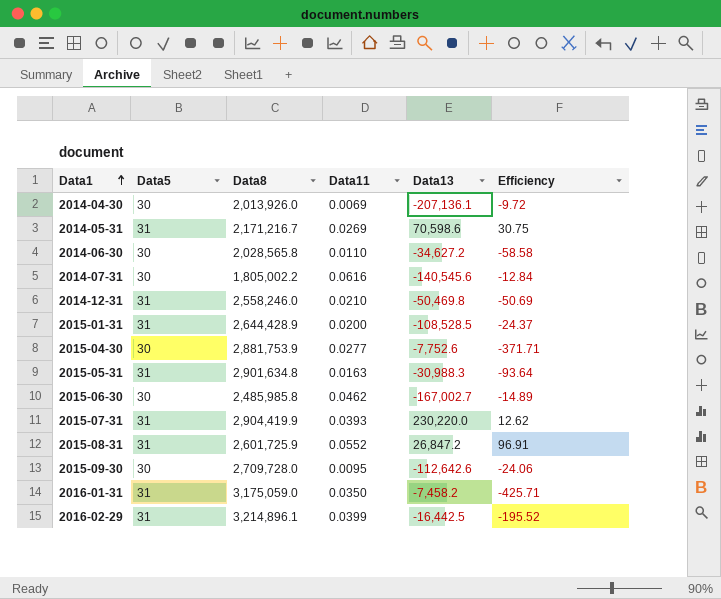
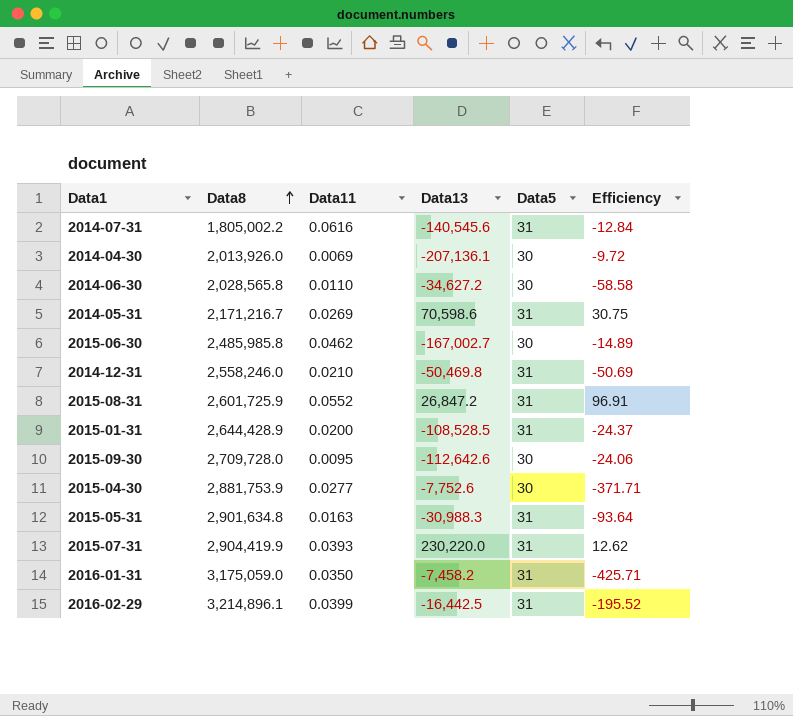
row order: Data1 ascending -> Data8 ascending
column Data5 | position: 2 -> 5
2014-07-31 | Data5: 30 -> 31

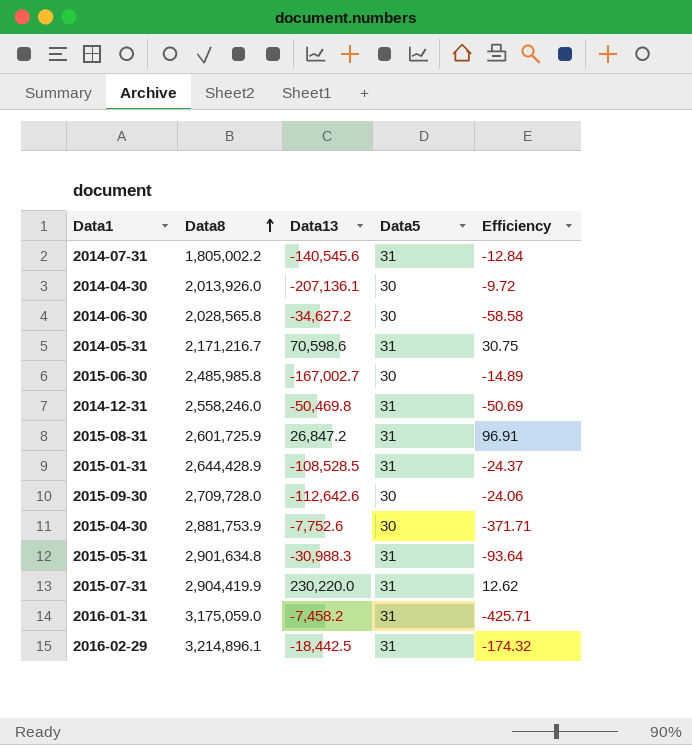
column Data11 | position: 3 -> none
2016-02-29 | Data13: -16,442.5 -> -18,442.5
2016-02-29 | Efficiency: -195.52 -> -174.32

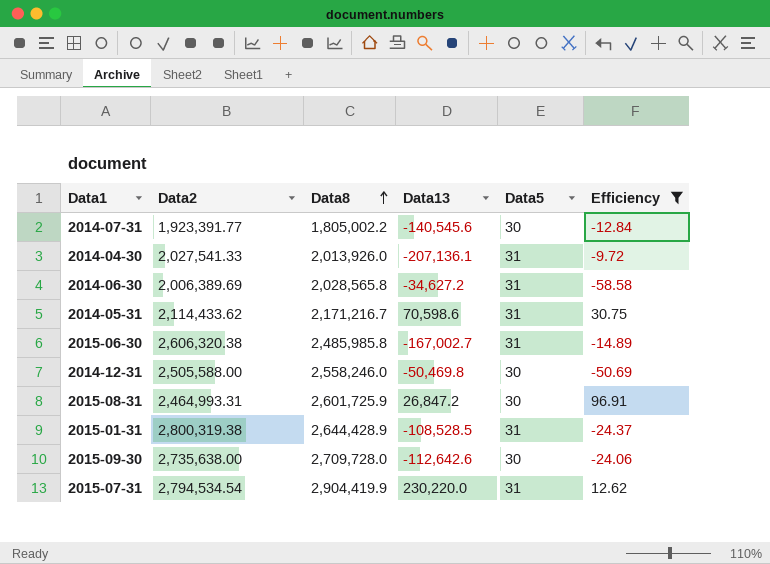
filter: none -> Efficiency >= -58.58
column Data2 | position: none -> 2
2014-07-31 | Data5: 31 -> 30
2014-04-30 | Data5: 30 -> 31
2014-06-30 | Data5: 30 -> 31
2015-06-30 | Data5: 30 -> 31
2014-12-31 | Data5: 31 -> 30
2015-08-31 | Data5: 31 -> 30

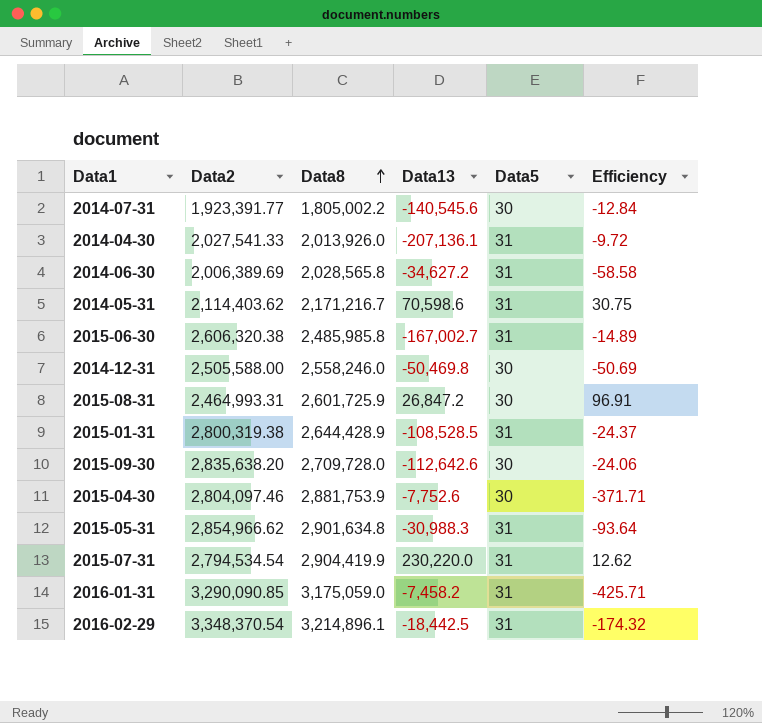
filter: Efficiency >= -58.58 -> none
2014-05-31 | Data2: 2,114,433.62 -> 2,114,403.62
2015-09-30 | Data2: 2,735,638.00 -> 2,835,638.20

